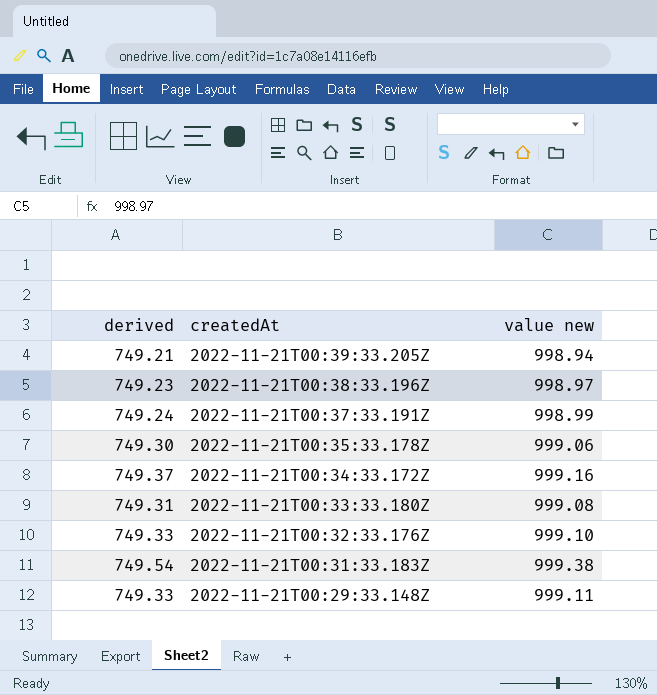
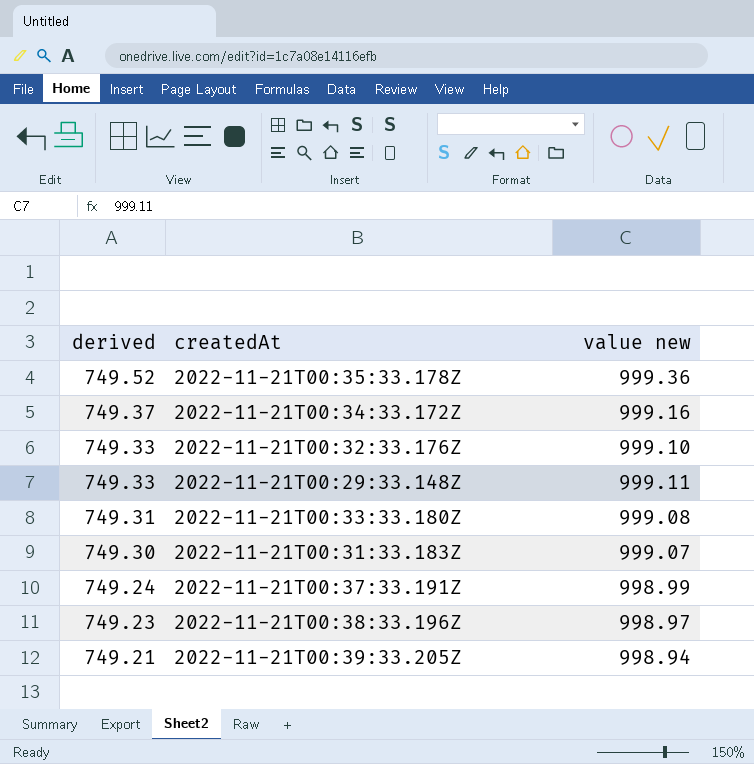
row order: createdAt descending -> derived descending
2022-11-21T00:35:33.178Z | derived: 749.30 -> 749.52
2022-11-21T00:35:33.178Z | value new: 999.06 -> 999.36
2022-11-21T00:31:33.183Z | derived: 749.54 -> 749.30
2022-11-21T00:31:33.183Z | value new: 999.38 -> 999.07

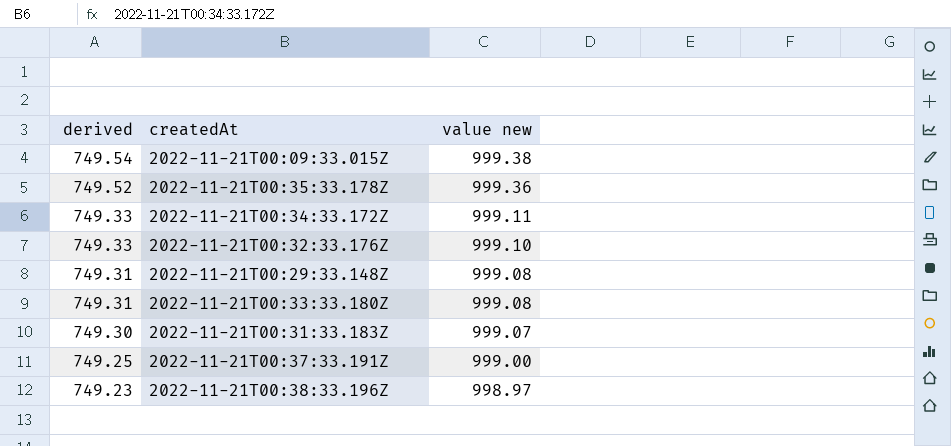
row 2022-11-21T00:39:33.205Z: 749.21 | 998.94 -> none
row 2022-11-21T00:09:33.015Z: none -> 749.54 | 999.38
2022-11-21T00:34:33.172Z | derived: 749.37 -> 749.33
2022-11-21T00:34:33.172Z | value new: 999.16 -> 999.11
2022-11-21T00:29:33.148Z | derived: 749.33 -> 749.31
2022-11-21T00:29:33.148Z | value new: 999.11 -> 999.08
2022-11-21T00:37:33.191Z | derived: 749.24 -> 749.25
2022-11-21T00:37:33.191Z | value new: 998.99 -> 999.00

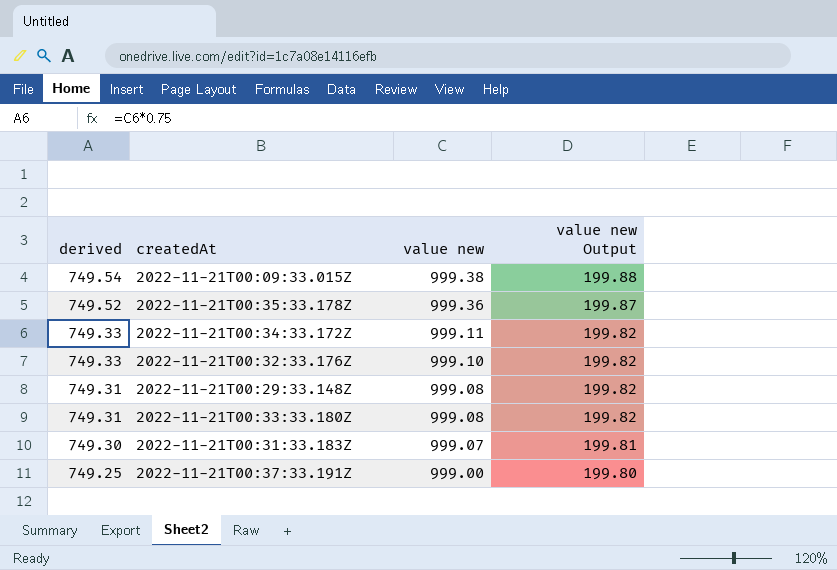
column value new Output | formula: none -> [value new] * 0.2
row 2022-11-21T00:38:33.196Z: 749.23 | 998.97 -> none

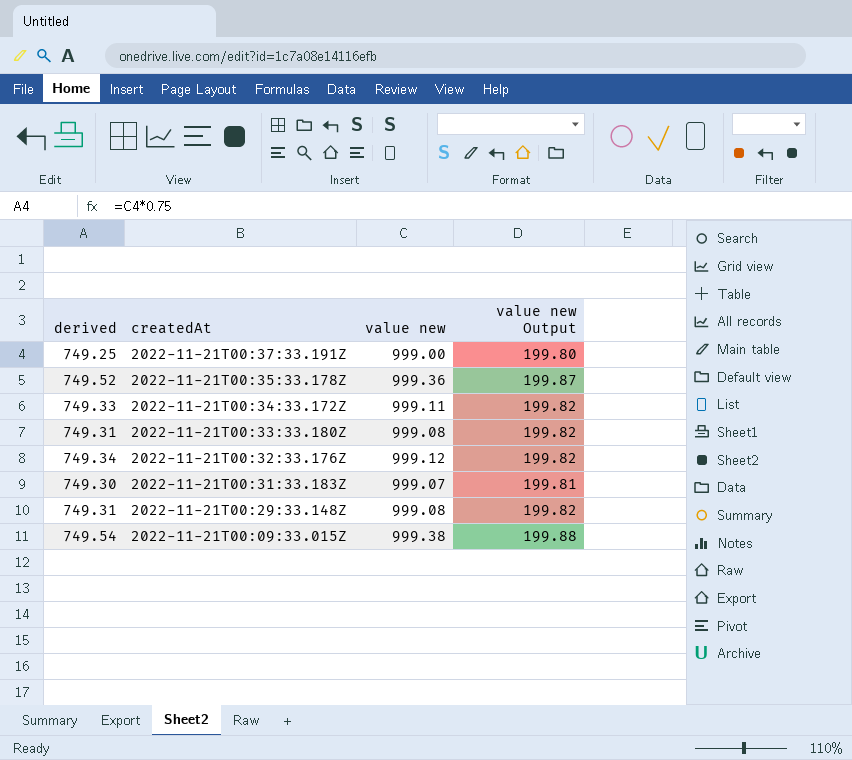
row order: derived descending -> createdAt descending
2022-11-21T00:32:33.176Z | derived: 749.33 -> 749.34
2022-11-21T00:32:33.176Z | value new: 999.10 -> 999.12

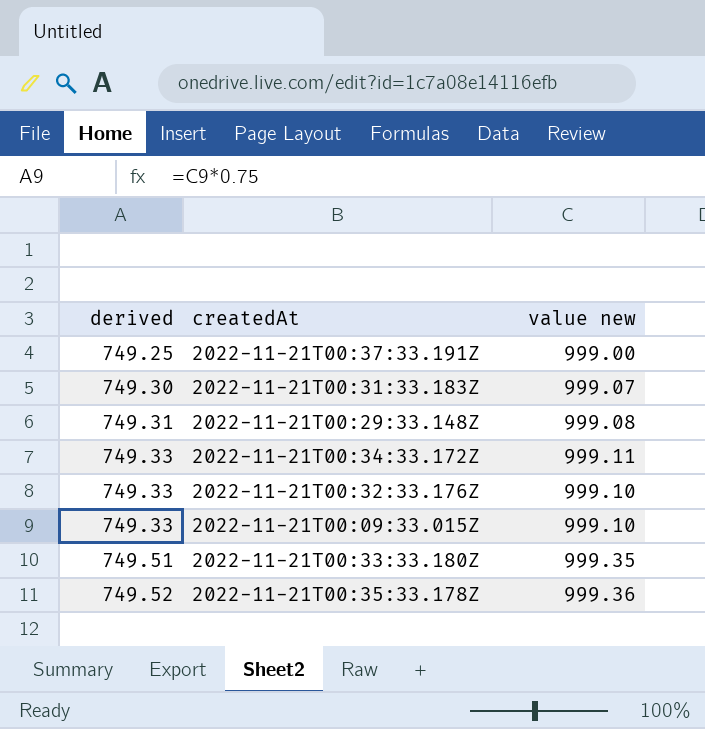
row order: createdAt descending -> derived ascending
column value new Output | formula: [value new] * 0.2 -> none
2022-11-21T00:32:33.176Z | derived: 749.34 -> 749.33
2022-11-21T00:32:33.176Z | value new: 999.12 -> 999.10
2022-11-21T00:09:33.015Z | derived: 749.54 -> 749.33
2022-11-21T00:09:33.015Z | value new: 999.38 -> 999.10
2022-11-21T00:33:33.180Z | derived: 749.31 -> 749.51
2022-11-21T00:33:33.180Z | value new: 999.08 -> 999.35

